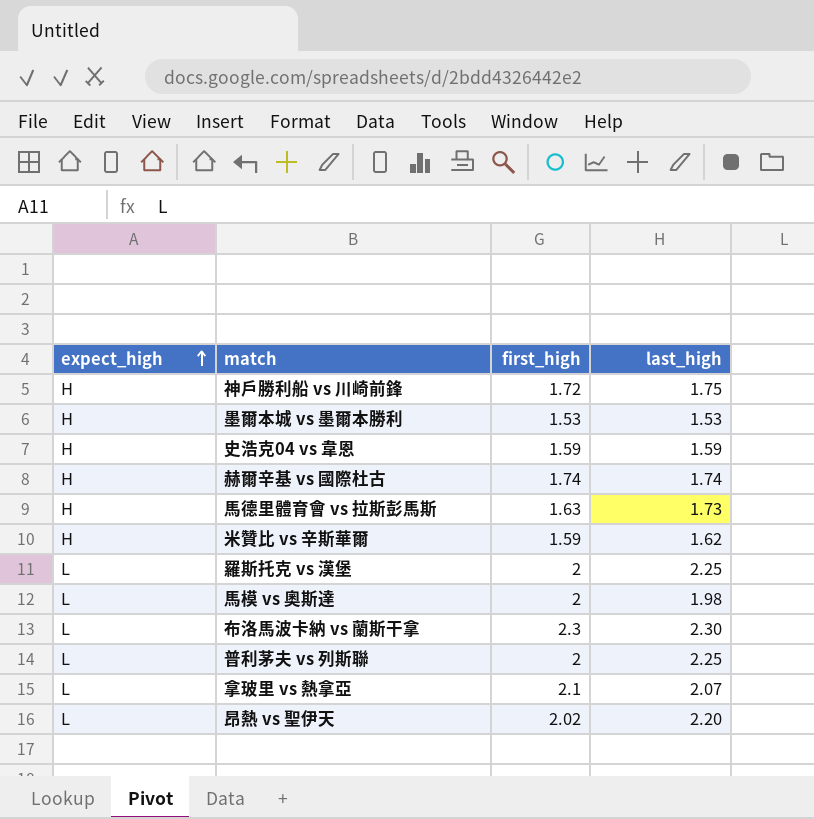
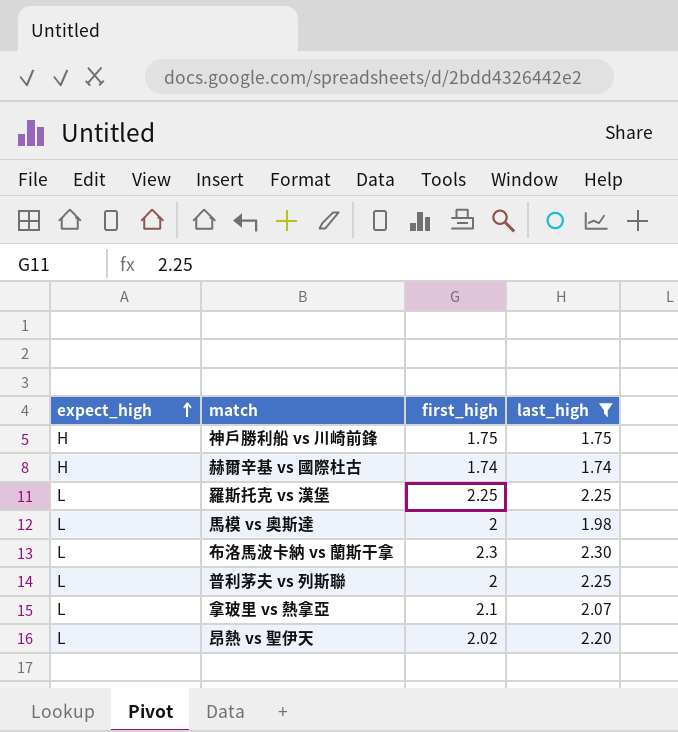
filter: none -> last_high >= 1.74
神戶勝利船 vs 川崎前鋒 | first_high: 1.72 -> 1.75
羅斯托克 vs 漢堡 | first_high: 2 -> 2.25

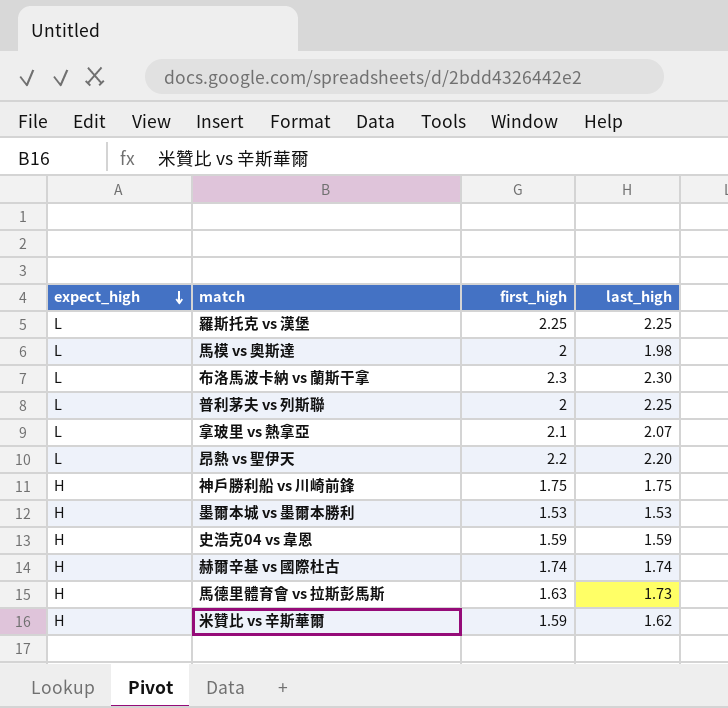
filter: last_high >= 1.74 -> none
row order: expect_high ascending -> expect_high descending
昂熱 vs 聖伊天 | first_high: 2.02 -> 2.2

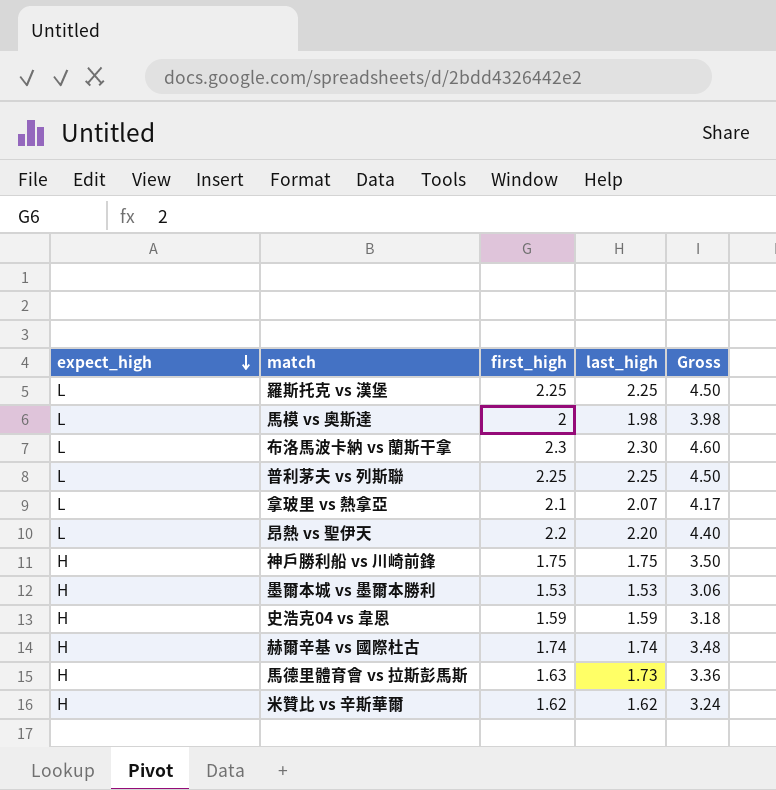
column Gross | formula: none -> [first_high] + [last_high]
普利茅夫 vs 列斯聯 | first_high: 2 -> 2.25
米贊比 vs 辛斯華爾 | first_high: 1.59 -> 1.62

